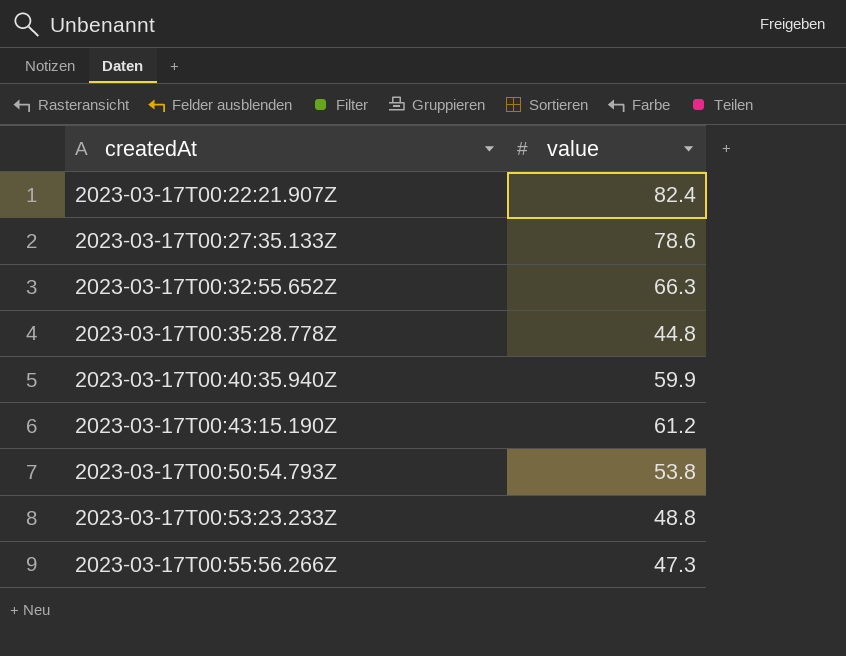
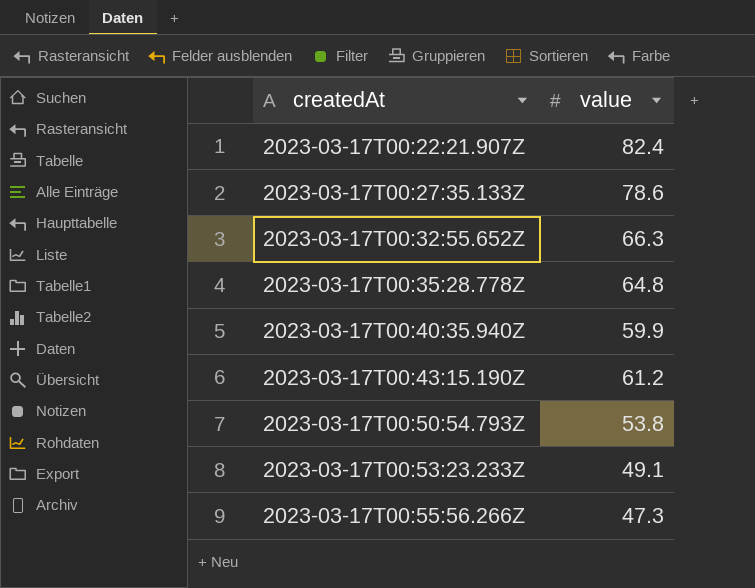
2023-03-17T00:35:28.778Z | value: 44.8 -> 64.8
2023-03-17T00:53:23.233Z | value: 48.8 -> 49.1

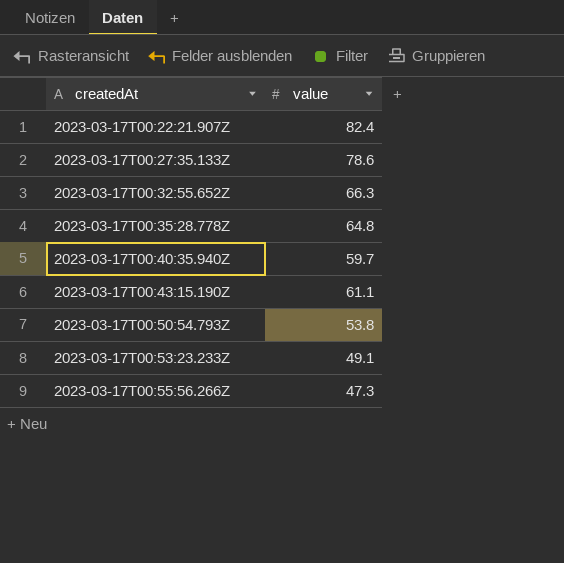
2023-03-17T00:40:35.940Z | value: 59.9 -> 59.7
2023-03-17T00:43:15.190Z | value: 61.2 -> 61.1

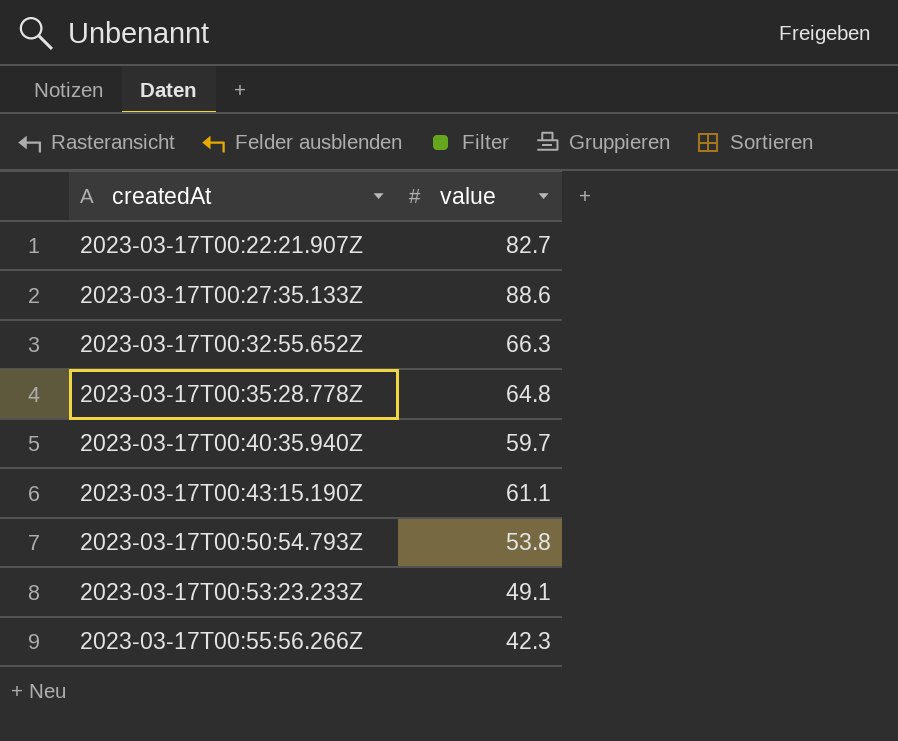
2023-03-17T00:22:21.907Z | value: 82.4 -> 82.7
2023-03-17T00:27:35.133Z | value: 78.6 -> 88.6
2023-03-17T00:55:56.266Z | value: 47.3 -> 42.3

